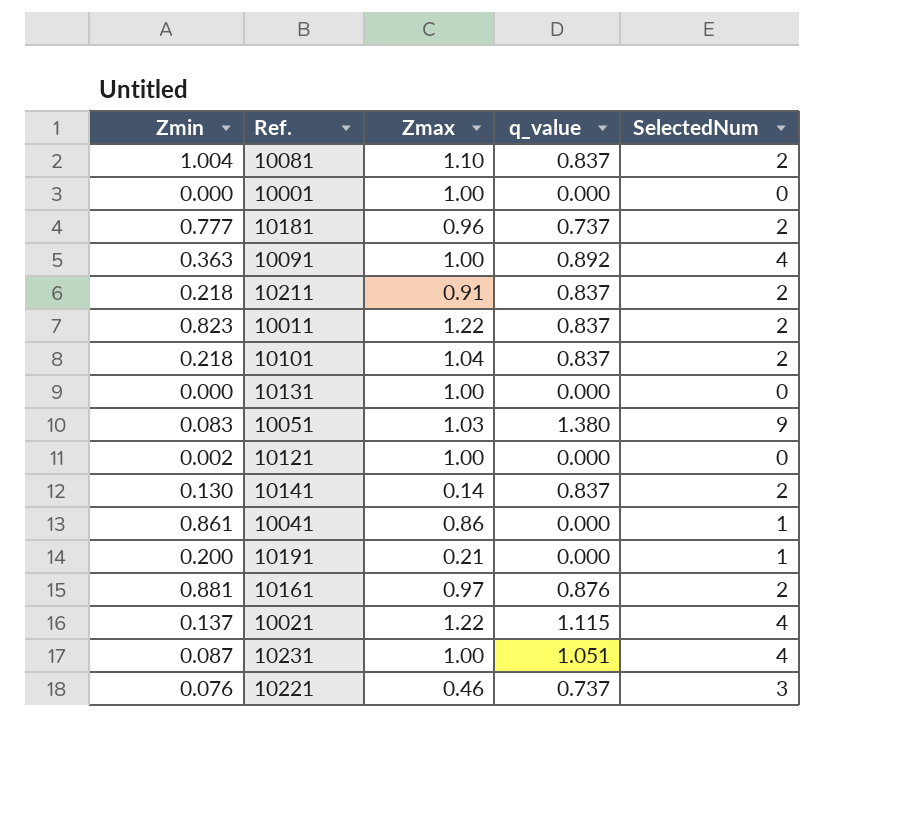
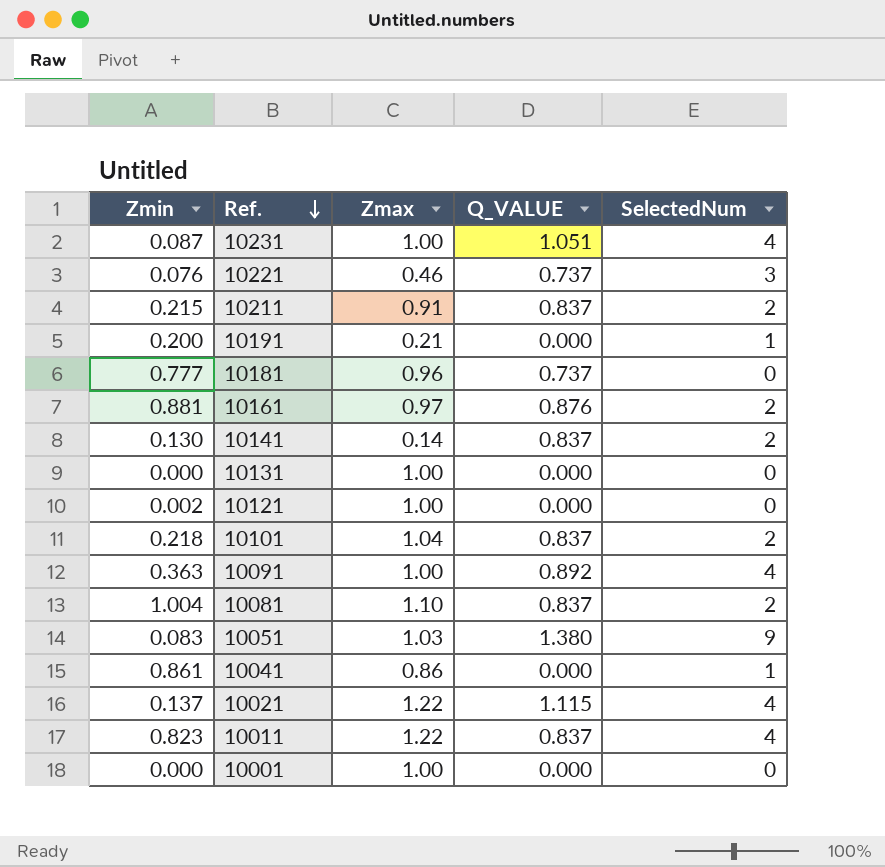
row order: none -> Ref. descending
column name: q_value -> Q_VALUE
10211 | Zmin: 0.218 -> 0.215
10181 | SelectedNum: 2 -> 0
10011 | SelectedNum: 2 -> 4

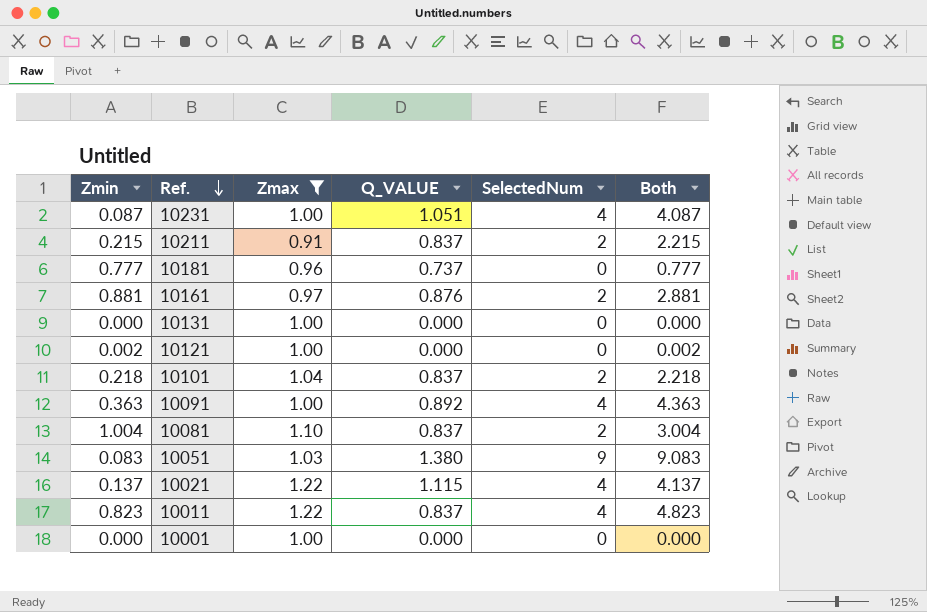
filter: none -> Zmax >= 0.91
column Both | formula: none -> [Zmin] + [SelectedNum]

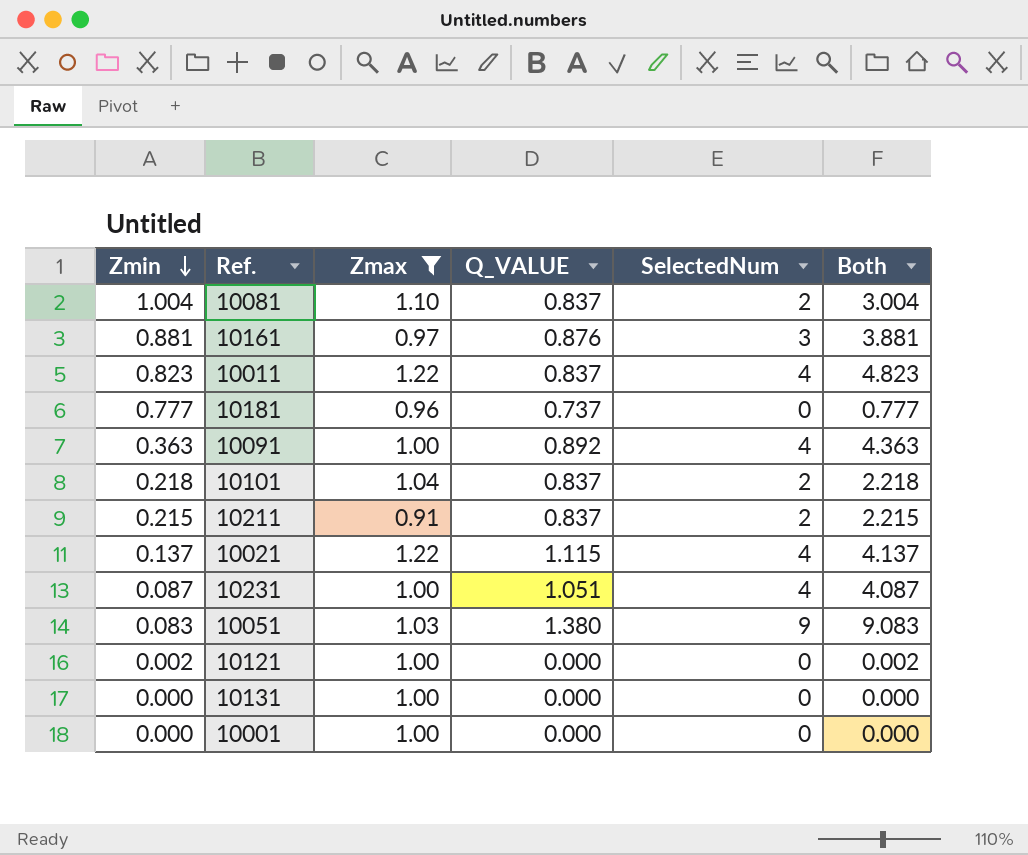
row order: Ref. descending -> Zmin descending
10161 | SelectedNum: 2 -> 3
10161 | Both: 2.881 -> 3.881

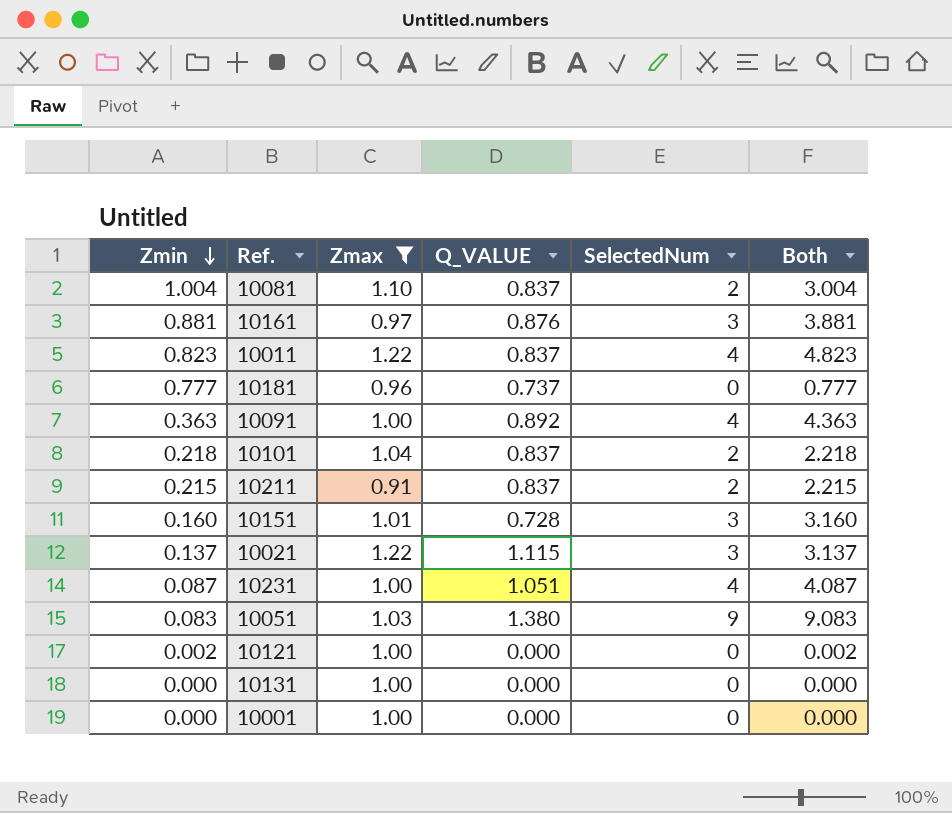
row 10151: none -> 0.160 | 1.01 | 0.728 | 3 | 3.160
10021 | SelectedNum: 4 -> 3
10021 | Both: 4.137 -> 3.137

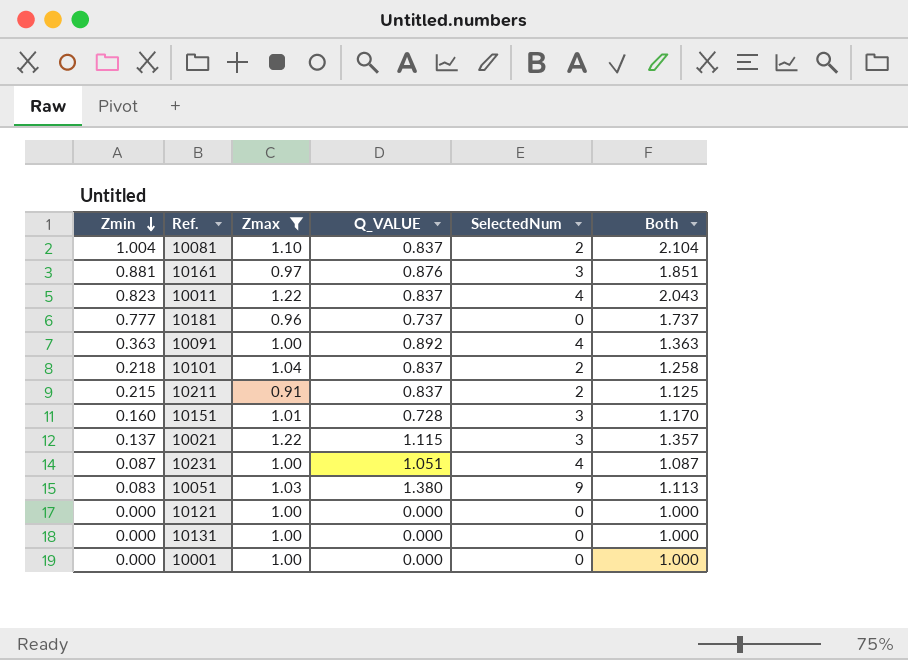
column Both | formula: [Zmin] + [SelectedNum] -> [Zmin] + [Zmax]
10121 | Zmin: 0.002 -> 0.000

